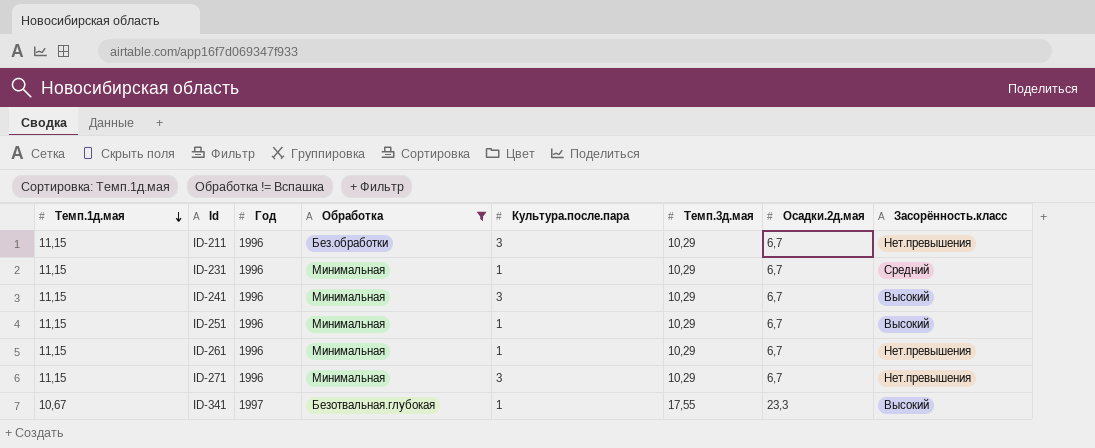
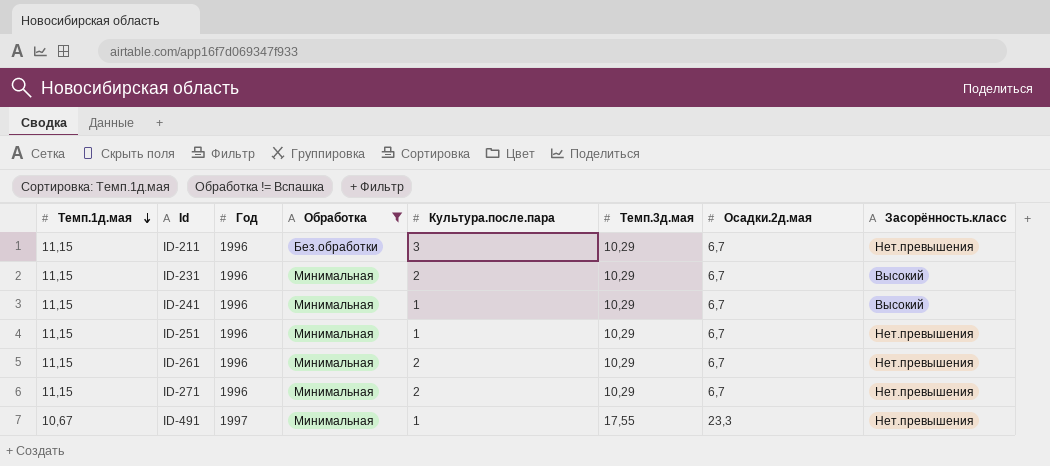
row ID-341: 10,67 | 1997 | Безотвальная.глубокая | 1 | 17,55 | 23,3 | Высокий -> none
ID-231 | Культура.после.пара: 1 -> 2
ID-231 | Засорённость.класс: Средний -> Высокий
ID-241 | Культура.после.пара: 3 -> 1
ID-251 | Засорённость.класс: Высокий -> Нет.превышения
ID-261 | Культура.после.пара: 1 -> 2
ID-271 | Культура.после.пара: 3 -> 2
row ID-491: none -> 10,67 | 1997 | Минимальная | 1 | 17,55 | 23,3 | Нет.превышения

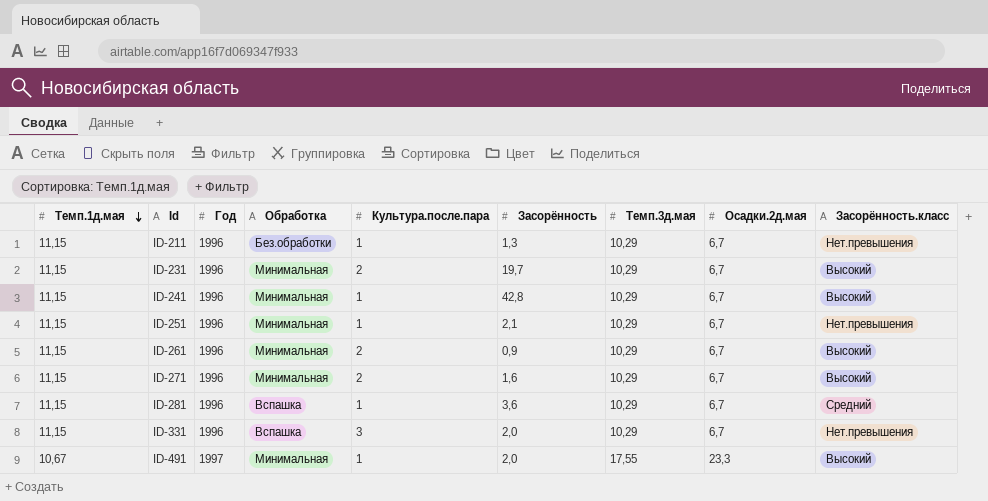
filter: Обработка != Вспашка -> none
column Засорённость | position: none -> 6
ID-211 | Культура.после.пара: 3 -> 1
ID-261 | Засорённость.класс: Нет.превышения -> Высокий
ID-271 | Засорённость.класс: Нет.превышения -> Высокий
ID-491 | Засорённость.класс: Нет.превышения -> Высокий

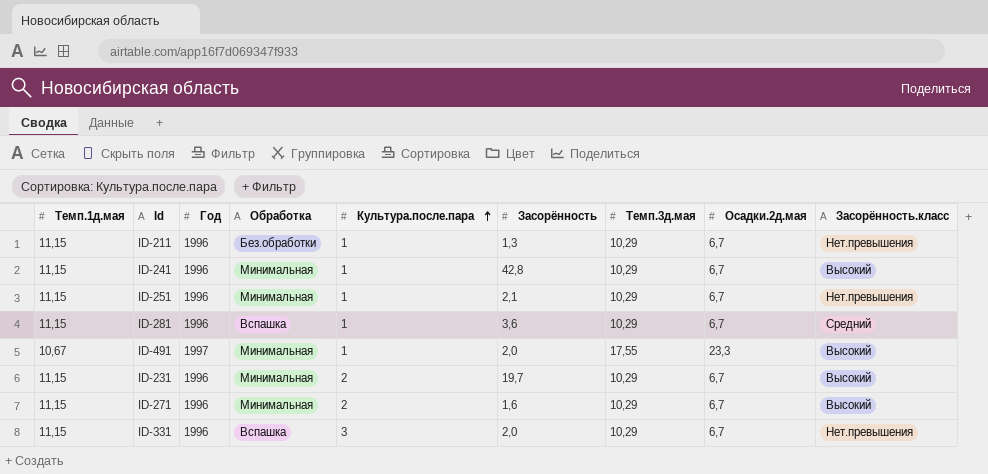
row order: Темп.1д.мая descending -> Культура.после.пара ascending
row ID-261: 11,15 | 1996 | Минимальная | 2 | 0,9 | 10,29 | 6,7 | Высокий -> none

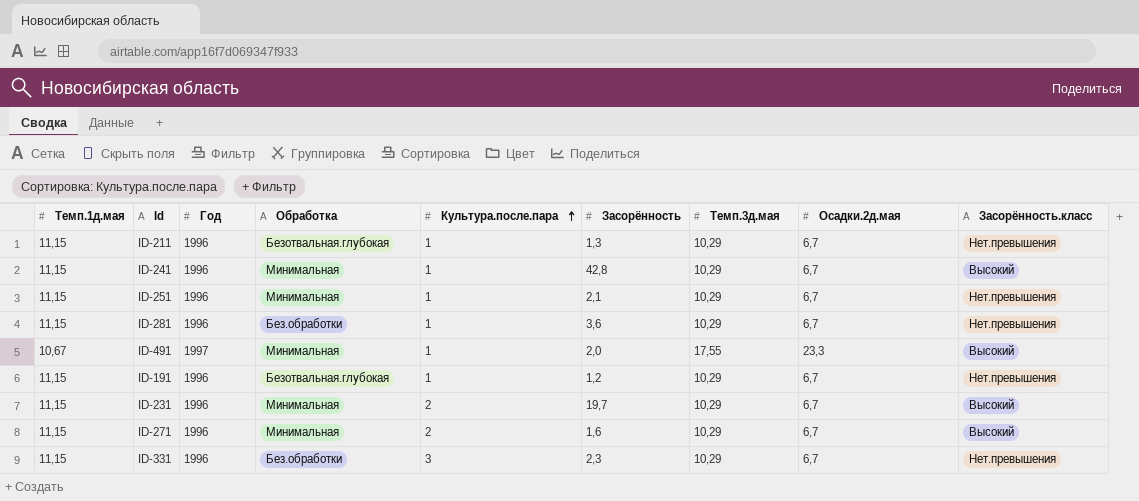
ID-211 | Обработка: Без.обработки -> Безотвальная.глубокая
ID-281 | Обработка: Вспашка -> Без.обработки
ID-281 | Засорённость.класс: Средний -> Нет.превышения
row ID-191: none -> 11,15 | 1996 | Безотвальная.глубокая | 1 | 1,2 | 10,29 | 6,7 | Нет.превышения
ID-331 | Обработка: Вспашка -> Без.обработки
ID-331 | Засорённость: 2,0 -> 2,3

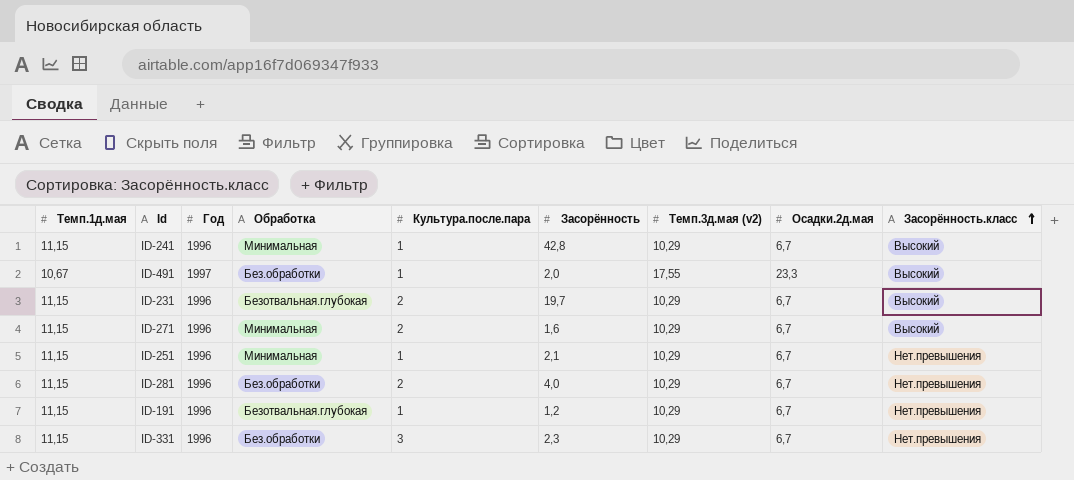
row order: Культура.после.пара ascending -> Засорённость.класс ascending
column name: Темп.3д.мая -> Темп.3д.мая (v2)
row ID-211: 11,15 | 1996 | Безотвальная.глубокая | 1 | 1,3 | 10,29 | 6,7 | Нет.превышения -> none
ID-491 | Обработка: Минимальная -> Без.обработки
ID-231 | Обработка: Минимальная -> Безотвальная.глубокая
ID-281 | Культура.после.пара: 1 -> 2
ID-281 | Засорённость: 3,6 -> 4,0

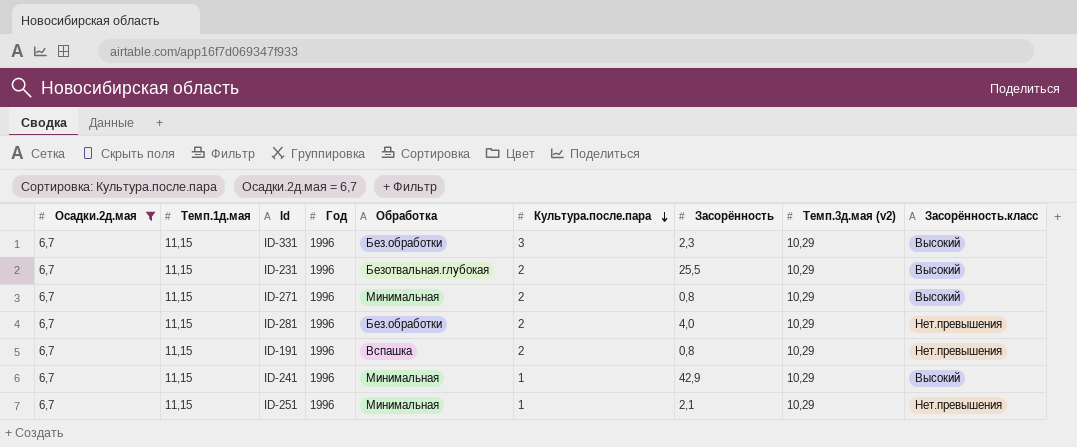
filter: none -> Осадки.2д.мая = 6,7
row order: Засорённость.класс ascending -> Культура.после.пара descending
column Осадки.2д.мая | position: 8 -> 1
ID-331 | Засорённость.класс: Нет.превышения -> Высокий
ID-231 | Засорённость: 19,7 -> 25,5
ID-271 | Засорённость: 1,6 -> 0,8
ID-191 | Обработка: Безотвальная.глубокая -> Вспашка
ID-191 | Культура.после.пара: 1 -> 2
ID-191 | Засорённость: 1,2 -> 0,8
ID-241 | Засорённость: 42,8 -> 42,9

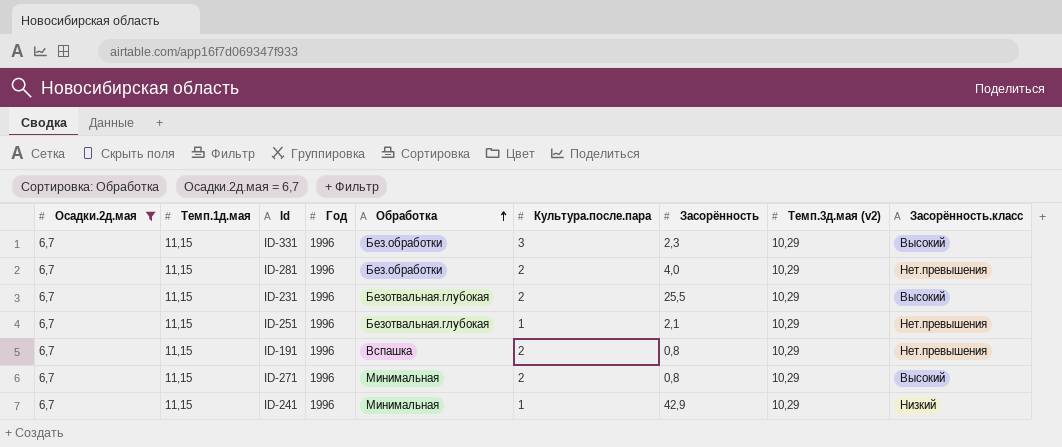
row order: Культура.после.пара descending -> Обработка ascending
ID-251 | Обработка: Минимальная -> Безотвальная.глубокая
ID-241 | Засорённость.класс: Высокий -> Низкий

